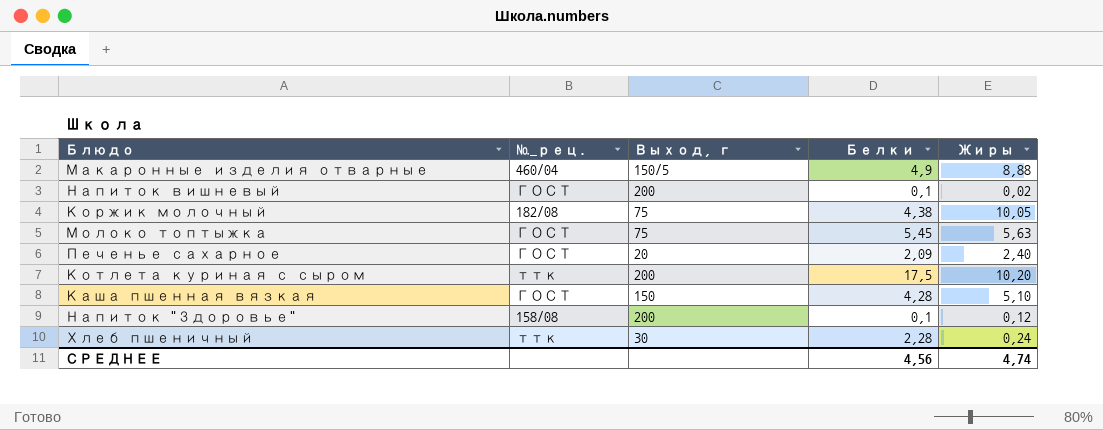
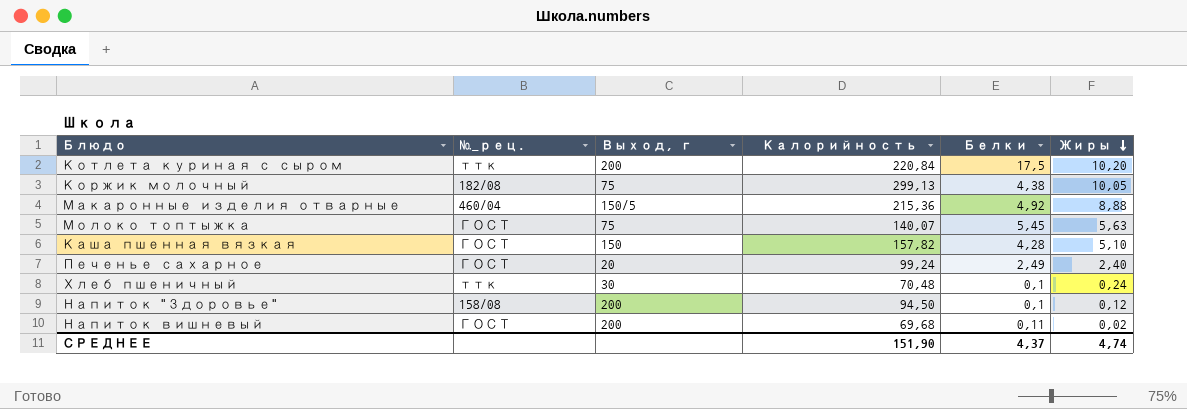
row order: none -> Жиры descending
column Калорийность | position: none -> 4
Макаронные изделия отварные | Белки: 4,9 -> 4,92
Печенье сахарное | Белки: 2,09 -> 2,49
Хлеб пшеничный | Белки: 2,28 -> 0,1
Напиток вишневый | Белки: 0,1 -> 0,11
СРЕДНЕЕ | Белки: 4,56 -> 4,37

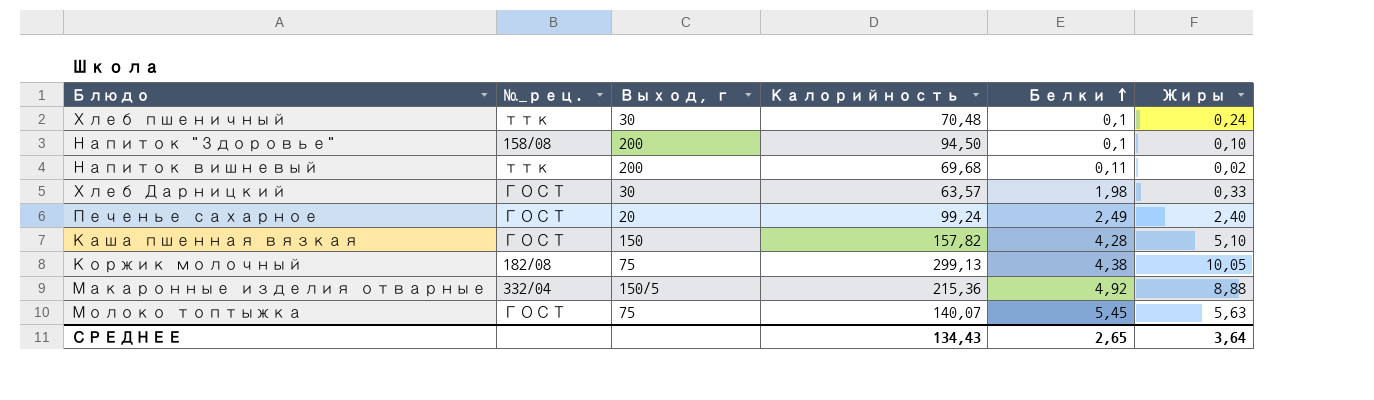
row order: Жиры descending -> Белки ascending
row Котлета куриная с сыром: ттк | 200 | 220,84 | 17,5 | 10,20 -> none
Напиток "Здоровье" | Жиры: 0,12 -> 0,10
Напиток вишневый | №_рец.: ГОСТ -> ттк
row Хлеб Дарницкий: none -> ГОСТ | 30 | 63,57 | 1,98 | 0,33
Макаронные изделия отварные | №_рец.: 460/04 -> 332/04
СРЕДНЕЕ | Калорийность: 151,90 -> 134,43
СРЕДНЕЕ | Белки: 4,37 -> 2,65
СРЕДНЕЕ | Жиры: 4,74 -> 3,64

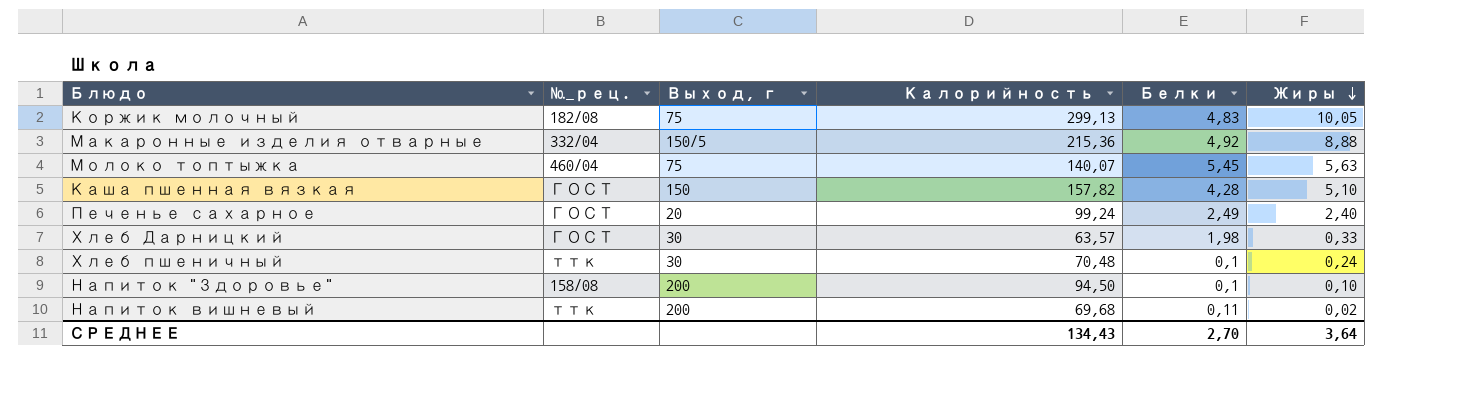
row order: Белки ascending -> Жиры descending
Коржик молочный | Белки: 4,38 -> 4,83
Молоко топтыжка | №_рец.: ГОСТ -> 460/04
СРЕДНЕЕ | Белки: 2,65 -> 2,70

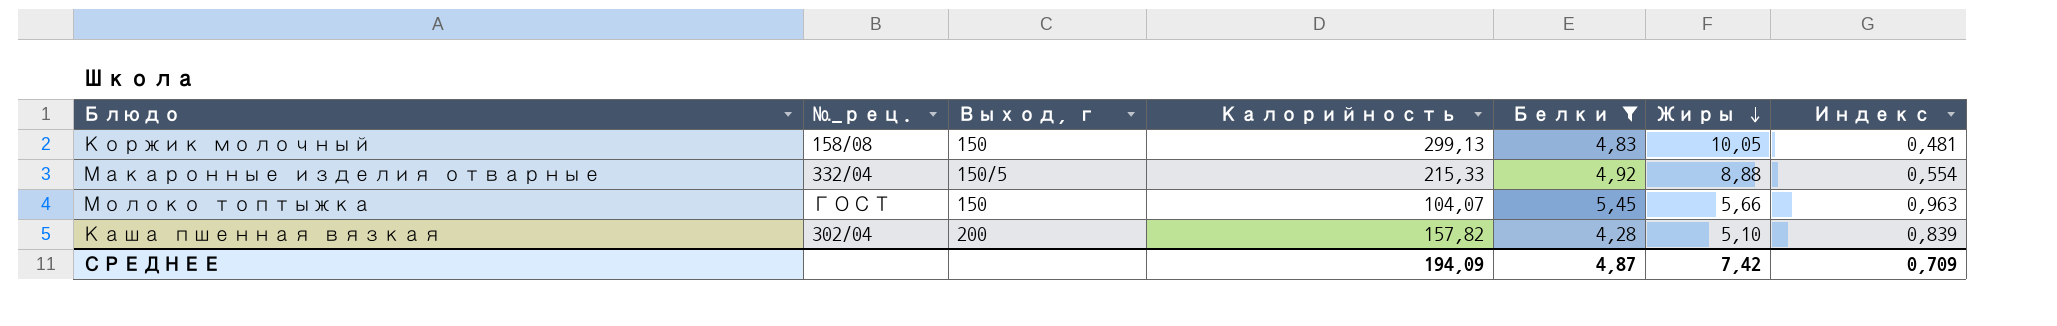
filter: none -> Белки >= 4,28
column Индекс | formula: none -> [Белки] / [Жиры]
Коржик молочный | №_рец.: 182/08 -> 158/08
Коржик молочный | Выход, г: 75 -> 150
Макаронные изделия отварные | Калорийность: 215,36 -> 215,33
Молоко топтыжка | №_рец.: 460/04 -> ГОСТ
Молоко топтыжка | Выход, г: 75 -> 150
Молоко топтыжка | Калорийность: 140,07 -> 104,07
Молоко топтыжка | Жиры: 5,63 -> 5,66
Каша пшенная вязкая | №_рец.: ГОСТ -> 302/04
Каша пшенная вязкая | Выход, г: 150 -> 200
СРЕДНЕЕ | Калорийность: 134,43 -> 194,09
СРЕДНЕЕ | Белки: 2,70 -> 4,87
СРЕДНЕЕ | Жиры: 3,64 -> 7,42

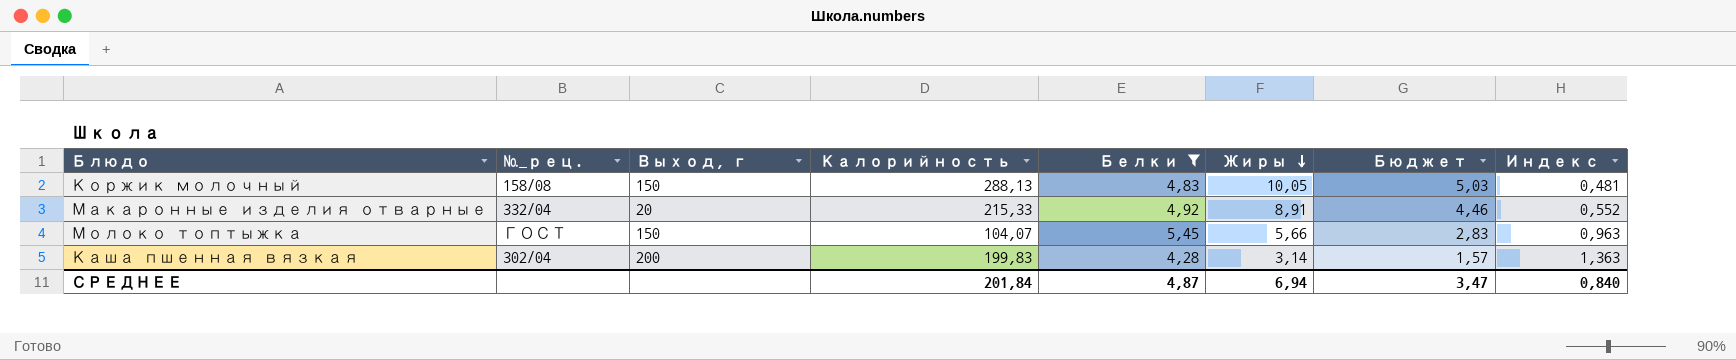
column Бюджет | formula: none -> [Жиры] * 0,5
Коржик молочный | Калорийность: 299,13 -> 288,13
Макаронные изделия отварные | Выход, г: 150/5 -> 20
Макаронные изделия отварные | Жиры: 8,88 -> 8,91
Макаронные изделия отварные | Индекс: 0,554 -> 0,552
Каша пшенная вязкая | Калорийность: 157,82 -> 199,83
Каша пшенная вязкая | Жиры: 5,10 -> 3,14
Каша пшенная вязкая | Индекс: 0,839 -> 1,363
СРЕДНЕЕ | Калорийность: 194,09 -> 201,84
СРЕДНЕЕ | Жиры: 7,42 -> 6,94
СРЕДНЕЕ | Индекс: 0,709 -> 0,840

